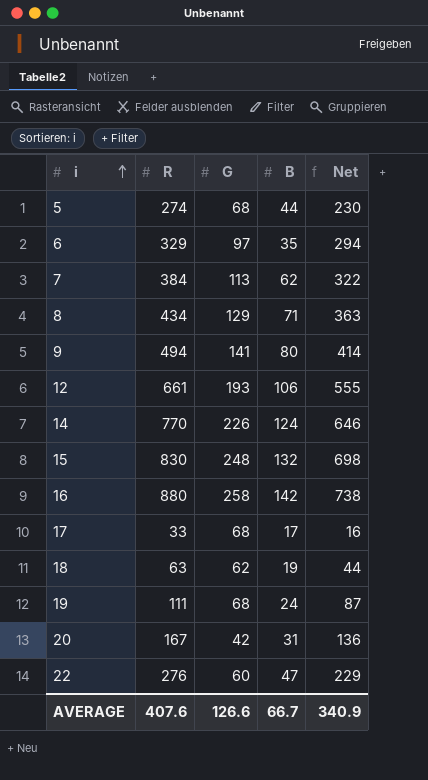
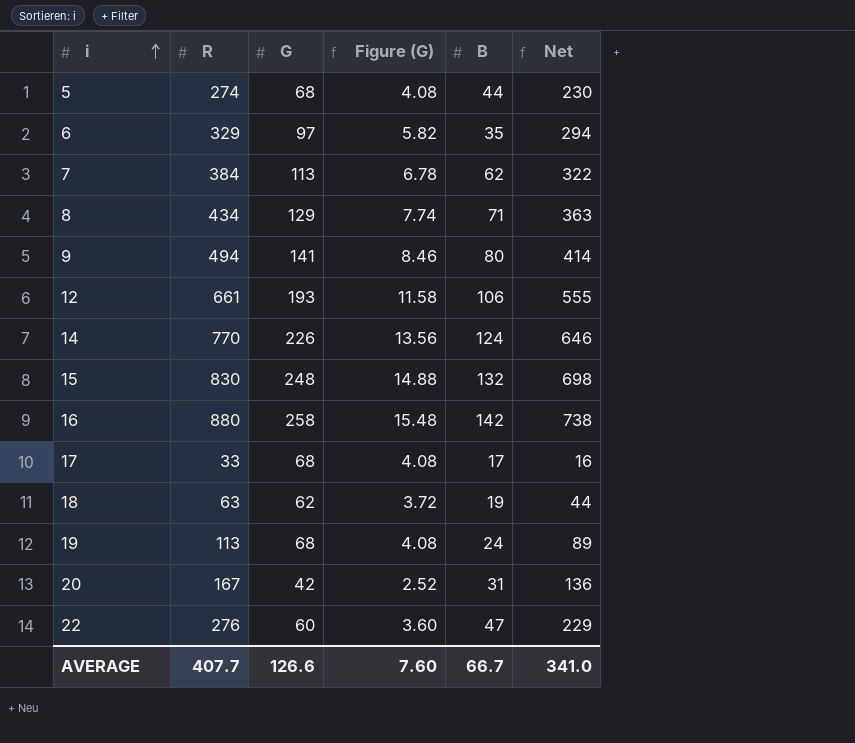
column Figure (G) | formula: none -> [G] * 0.06
19 | R: 111 -> 113
19 | Net: 87 -> 89
AVERAGE | R: 407.6 -> 407.7
AVERAGE | Net: 340.9 -> 341.0

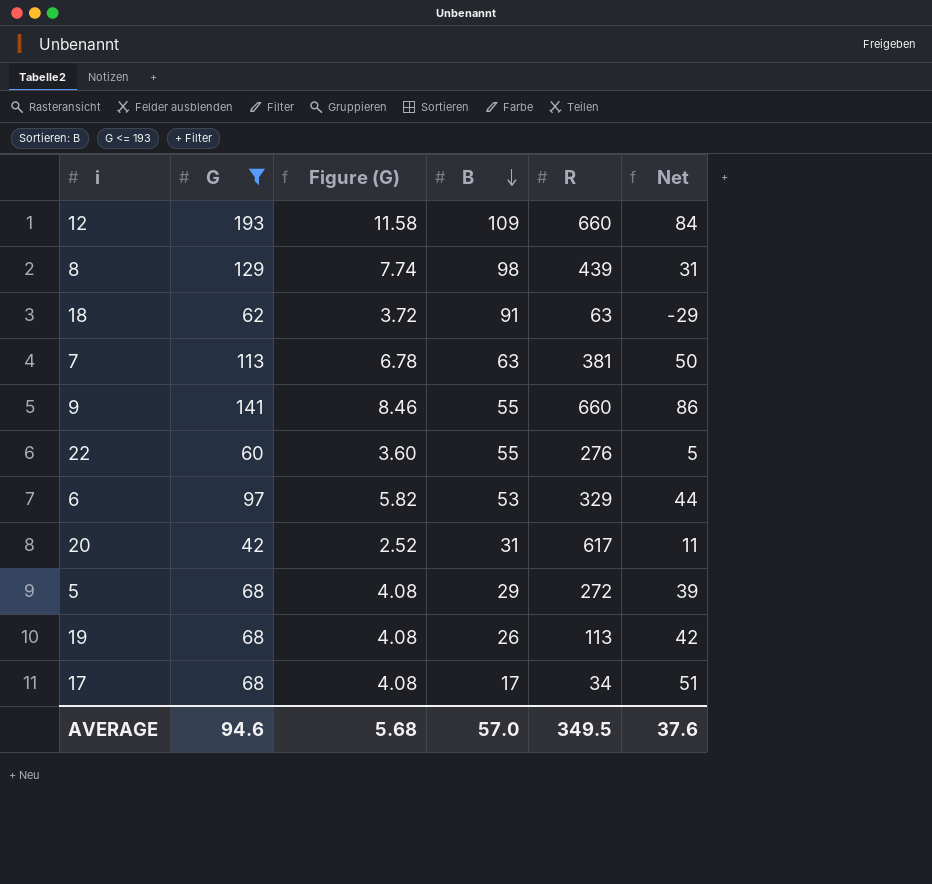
filter: none -> G <= 193
row order: i ascending -> B descending
column R | position: 2 -> 5
column Net | formula: [R] - [B] -> [G] - [B]
12 | B: 106 -> 109
12 | R: 661 -> 660
8 | B: 71 -> 98
8 | R: 434 -> 439
18 | B: 19 -> 91
7 | B: 62 -> 63
7 | R: 384 -> 381
9 | B: 80 -> 55
9 | R: 494 -> 660
22 | B: 47 -> 55
6 | B: 35 -> 53
20 | R: 167 -> 617
5 | B: 44 -> 29
5 | R: 274 -> 272
19 | B: 24 -> 26
17 | R: 33 -> 34
AVERAGE | G: 126.6 -> 94.6
AVERAGE | Figure (G): 7.60 -> 5.68
AVERAGE | B: 66.7 -> 57.0
AVERAGE | R: 407.7 -> 349.5
AVERAGE | Net: 341.0 -> 37.6

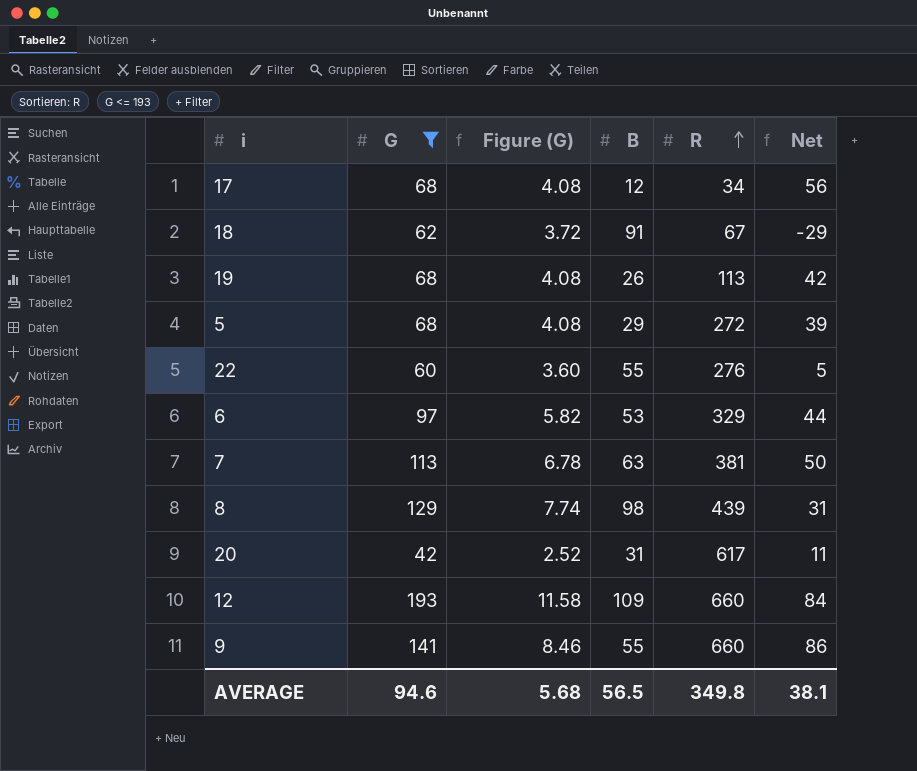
row order: B descending -> R ascending
17 | B: 17 -> 12
17 | Net: 51 -> 56
18 | R: 63 -> 67
AVERAGE | B: 57.0 -> 56.5
AVERAGE | R: 349.5 -> 349.8
AVERAGE | Net: 37.6 -> 38.1

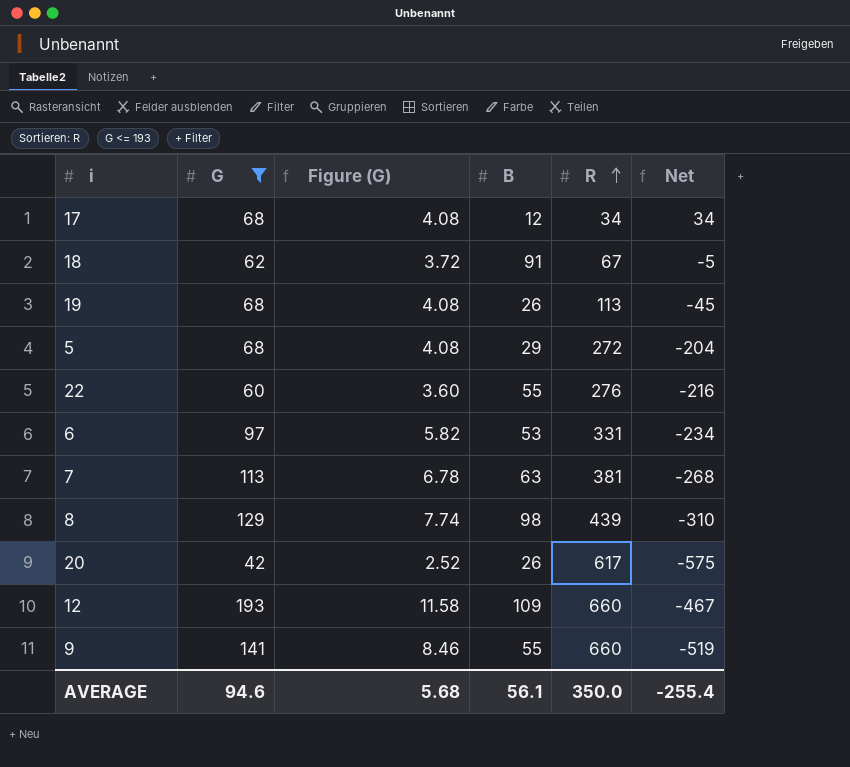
column Net | formula: [G] - [B] -> [G] - [R]
6 | R: 329 -> 331
20 | B: 31 -> 26
AVERAGE | B: 56.5 -> 56.1
AVERAGE | R: 349.8 -> 350.0
AVERAGE | Net: 38.1 -> -255.4

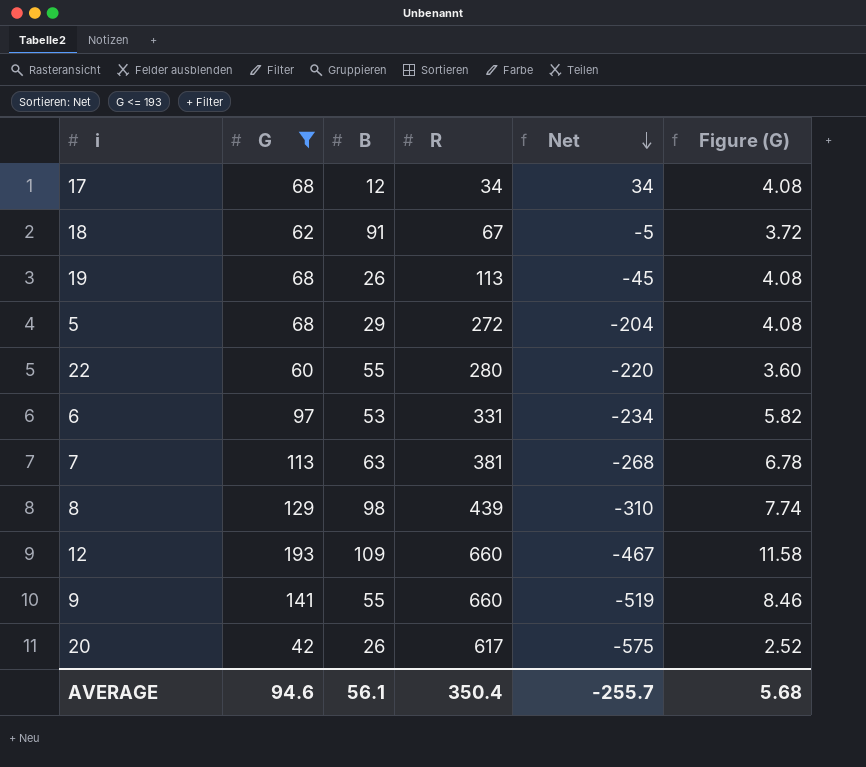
row order: R ascending -> Net descending
column Figure (G) | position: 3 -> 6
22 | R: 276 -> 280
22 | Net: -216 -> -220
AVERAGE | R: 350.0 -> 350.4
AVERAGE | Net: -255.4 -> -255.7

